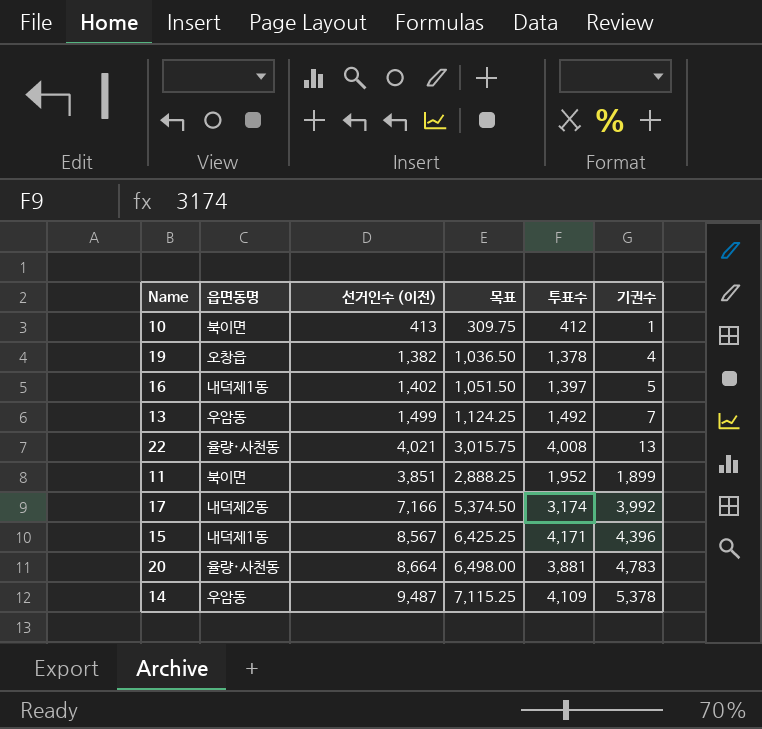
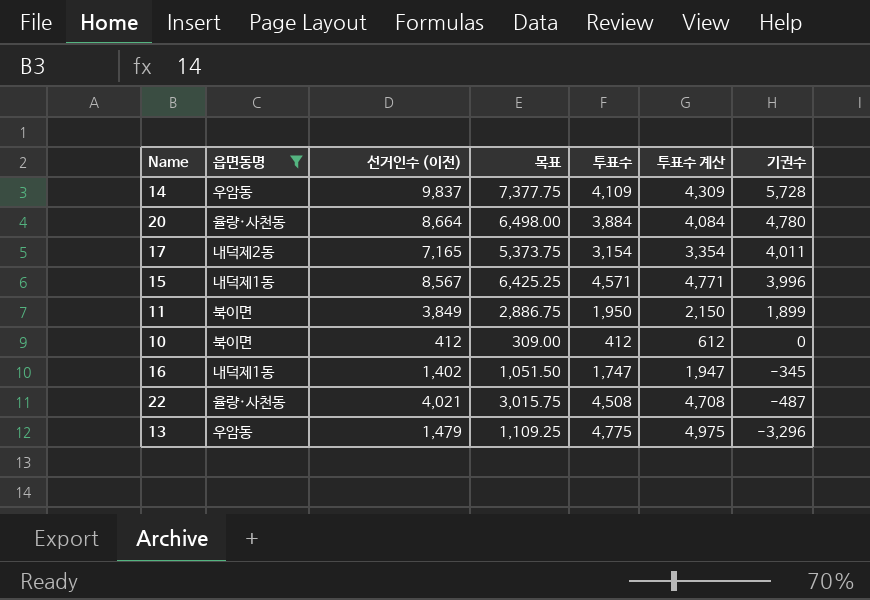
filter: none -> 읍면동명 != 오창읍
row order: 기권수 ascending -> 기권수 descending
column 투표수 계산 | formula: none -> [투표수] + 200
14 | 선거인수 (이전): 9,487 -> 9,837
14 | 목표: 7,115.25 -> 7,377.75
14 | 기권수: 5,378 -> 5,728
20 | 투표수: 3,881 -> 3,884
20 | 기권수: 4,783 -> 4,780
17 | 선거인수 (이전): 7,166 -> 7,165
17 | 목표: 5,374.50 -> 5,373.75
17 | 투표수: 3,174 -> 3,154
17 | 기권수: 3,992 -> 4,011
15 | 투표수: 4,171 -> 4,571
15 | 기권수: 4,396 -> 3,996
11 | 선거인수 (이전): 3,851 -> 3,849
11 | 목표: 2,888.25 -> 2,886.75
11 | 투표수: 1,952 -> 1,950
10 | 선거인수 (이전): 413 -> 412
10 | 목표: 309.75 -> 309.00
10 | 기권수: 1 -> 0
16 | 투표수: 1,397 -> 1,747
16 | 기권수: 5 -> -345
22 | 투표수: 4,008 -> 4,508
22 | 기권수: 13 -> -487
13 | 선거인수 (이전): 1,499 -> 1,479
13 | 목표: 1,124.25 -> 1,109.25
13 | 투표수: 1,492 -> 4,775
13 | 기권수: 7 -> -3,296

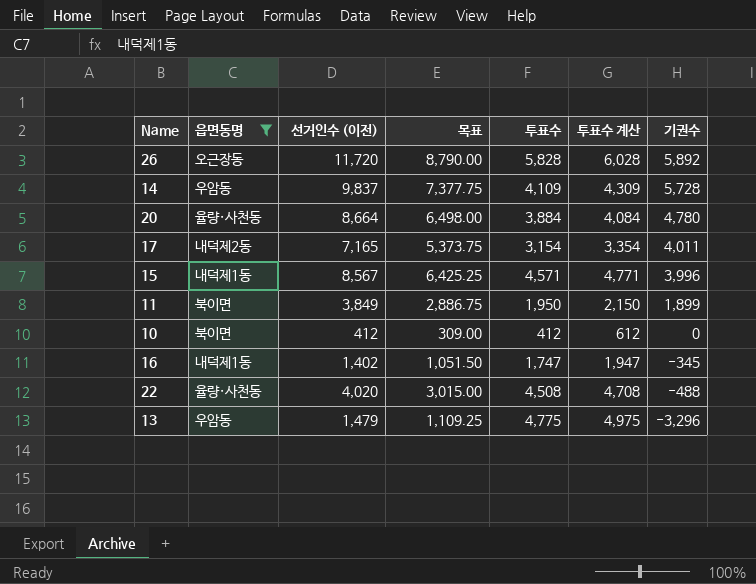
row 26: none -> 오근장동 | 11,720 | 8,790.00 | 5,828 | 6,028 | 5,892
22 | 선거인수 (이전): 4,021 -> 4,020
22 | 목표: 3,015.75 -> 3,015.00
22 | 기권수: -487 -> -488

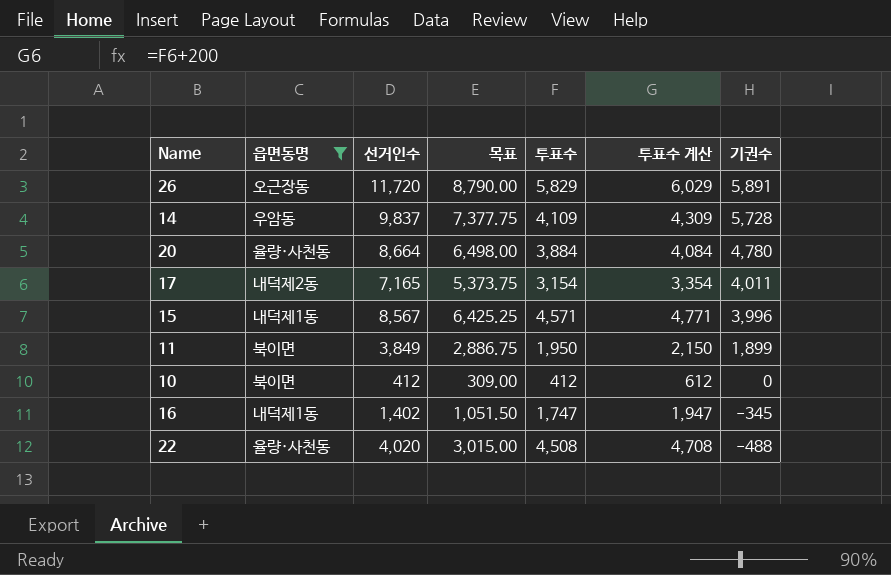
column name: 선거인수 (이전) -> 선거인수
row 13: 우암동 | 1,479 | 1,109.25 | 4,775 | 4,975 | -3,296 -> none
26 | 투표수: 5,828 -> 5,829
26 | 투표수 계산: 6,028 -> 6,029
26 | 기권수: 5,892 -> 5,891

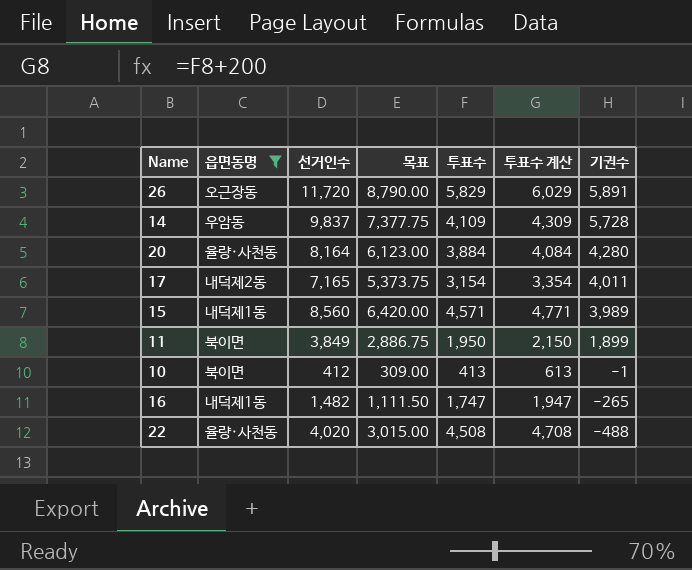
20 | 선거인수: 8,664 -> 8,164
20 | 목표: 6,498.00 -> 6,123.00
20 | 기권수: 4,780 -> 4,280
15 | 선거인수: 8,567 -> 8,560
15 | 목표: 6,425.25 -> 6,420.00
15 | 기권수: 3,996 -> 3,989
10 | 투표수: 412 -> 413
10 | 투표수 계산: 612 -> 613
10 | 기권수: 0 -> -1
16 | 선거인수: 1,402 -> 1,482
16 | 목표: 1,051.50 -> 1,111.50
16 | 기권수: -345 -> -265

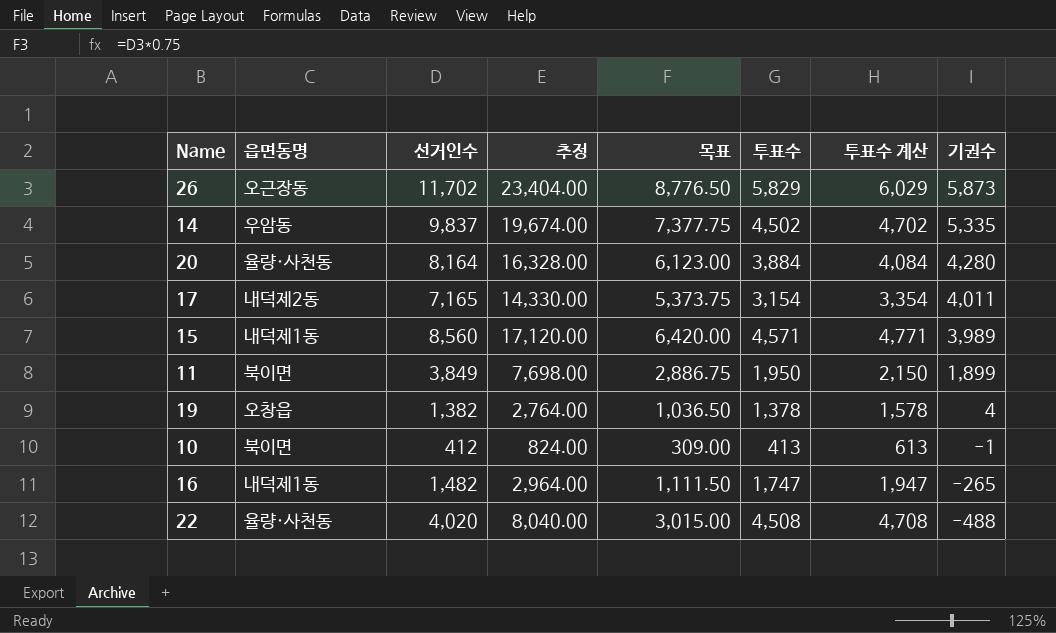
filter: 읍면동명 != 오창읍 -> none
column 추정 | formula: none -> [선거인수] * 2
26 | 선거인수: 11,720 -> 11,702
26 | 목표: 8,790.00 -> 8,776.50
26 | 기권수: 5,891 -> 5,873
14 | 투표수: 4,109 -> 4,502
14 | 투표수 계산: 4,309 -> 4,702
14 | 기권수: 5,728 -> 5,335

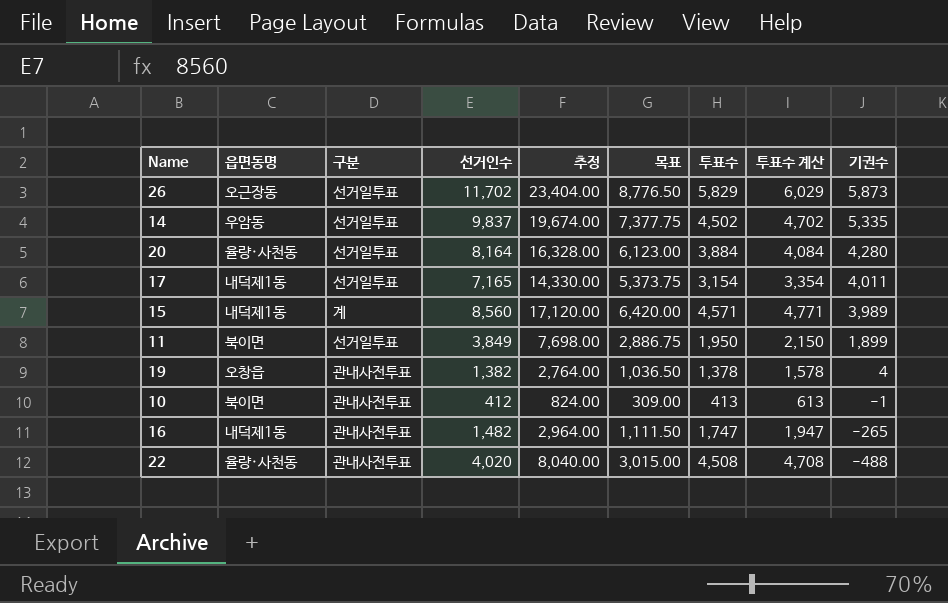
column 구분 | position: none -> 3
17 | 읍면동명: 내덕제2동 -> 내덕제1동

